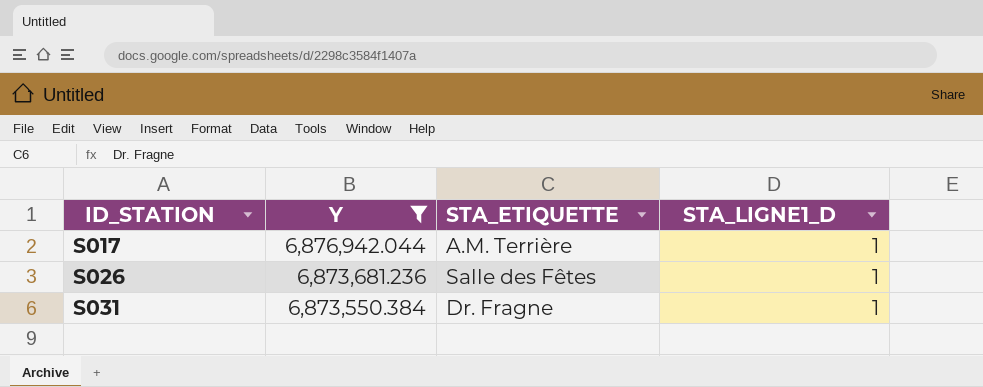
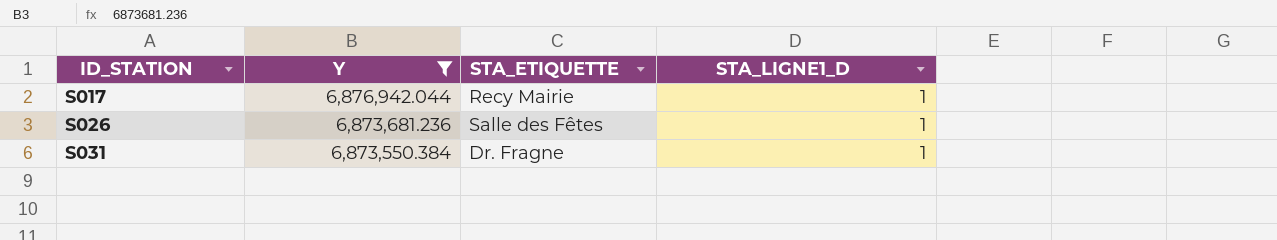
S017 | STA_ETIQUETTE: A.M. Terrière -> Recy Mairie

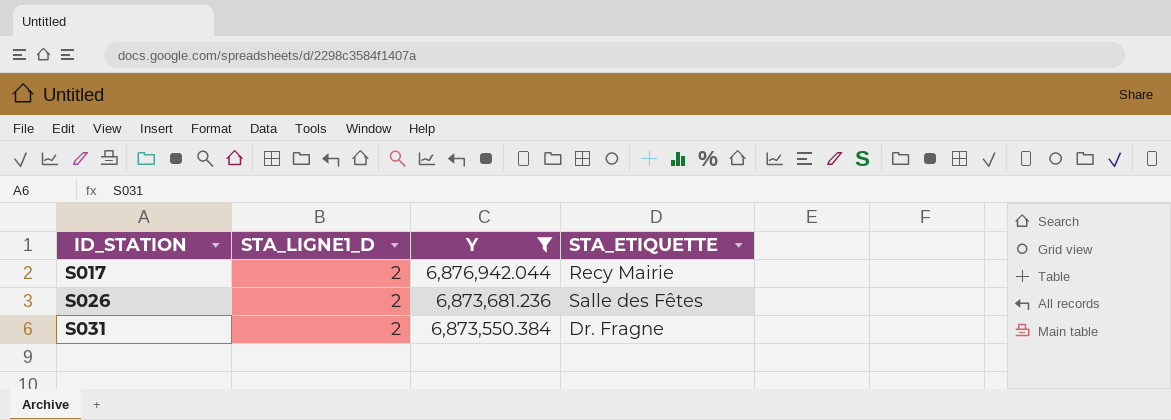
column STA_LIGNE1_D | position: 4 -> 2
S017 | STA_LIGNE1_D: 1 -> 2
S026 | STA_LIGNE1_D: 1 -> 2
S031 | STA_LIGNE1_D: 1 -> 2

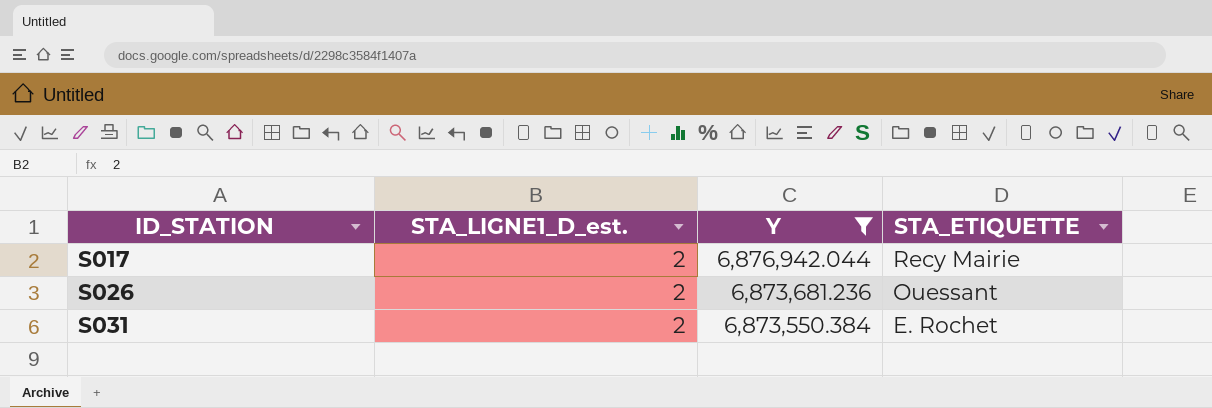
column name: STA_LIGNE1_D -> STA_LIGNE1_D_est.
S026 | STA_ETIQUETTE: Salle des Fêtes -> Ouessant
S031 | STA_ETIQUETTE: Dr. Fragne -> E. Rochet

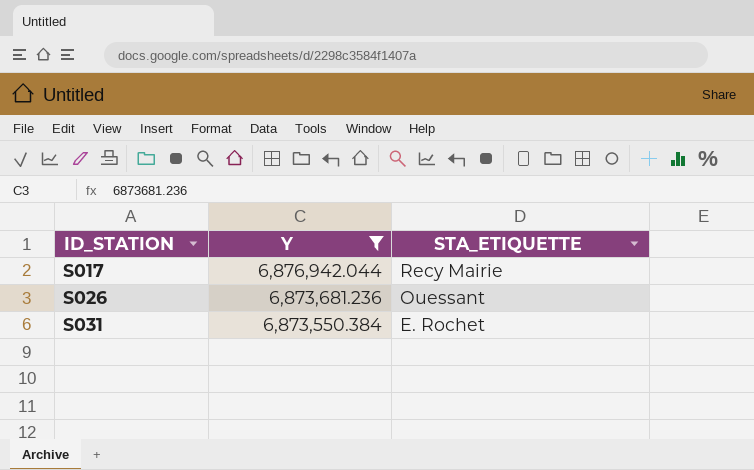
column STA_LIGNE1_D_est. | position: 2 -> none

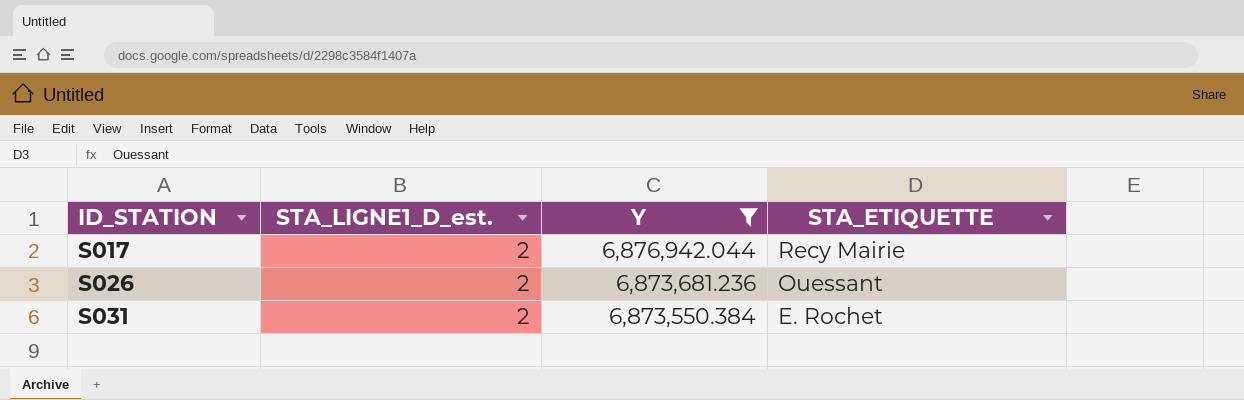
column STA_LIGNE1_D_est. | position: none -> 2

